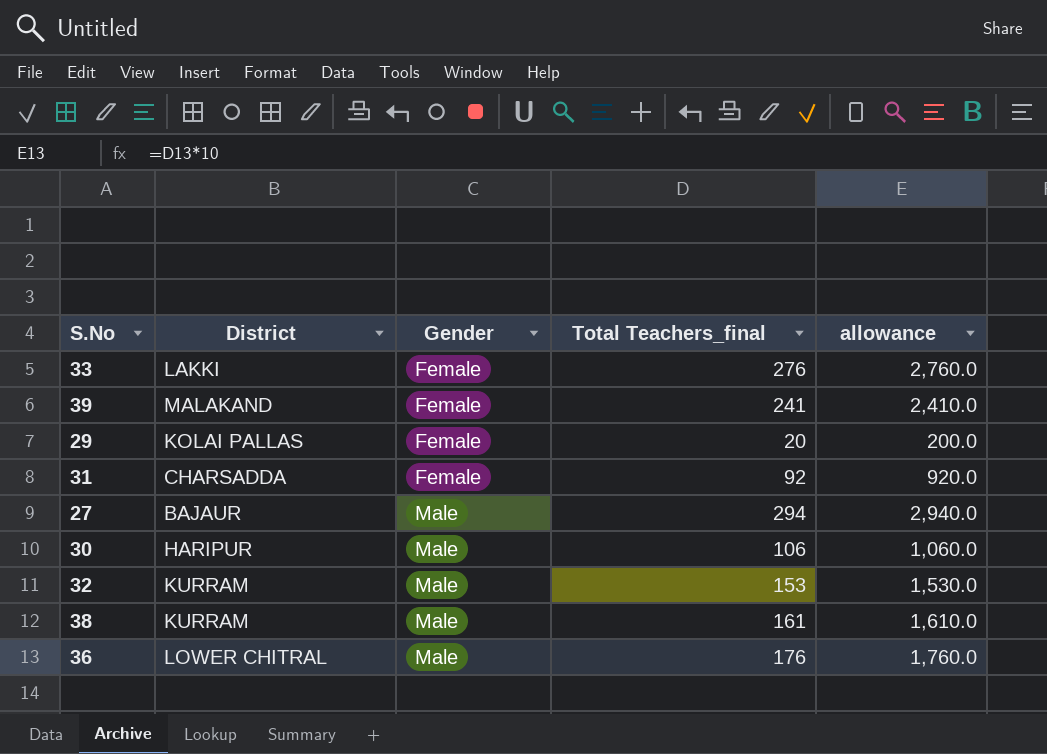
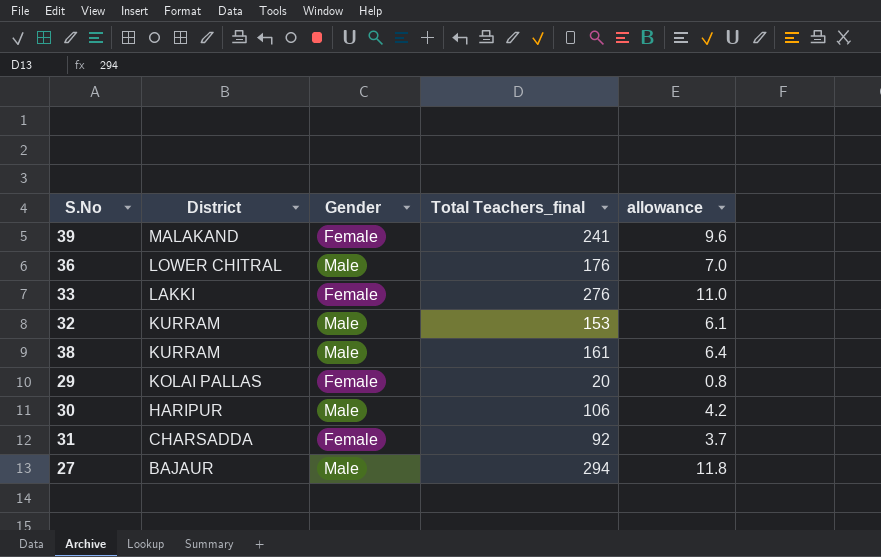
row order: Gender ascending -> District descending
column allowance | formula: [Total Teachers_final] * 10 -> [Total Teachers_final] * 0.04

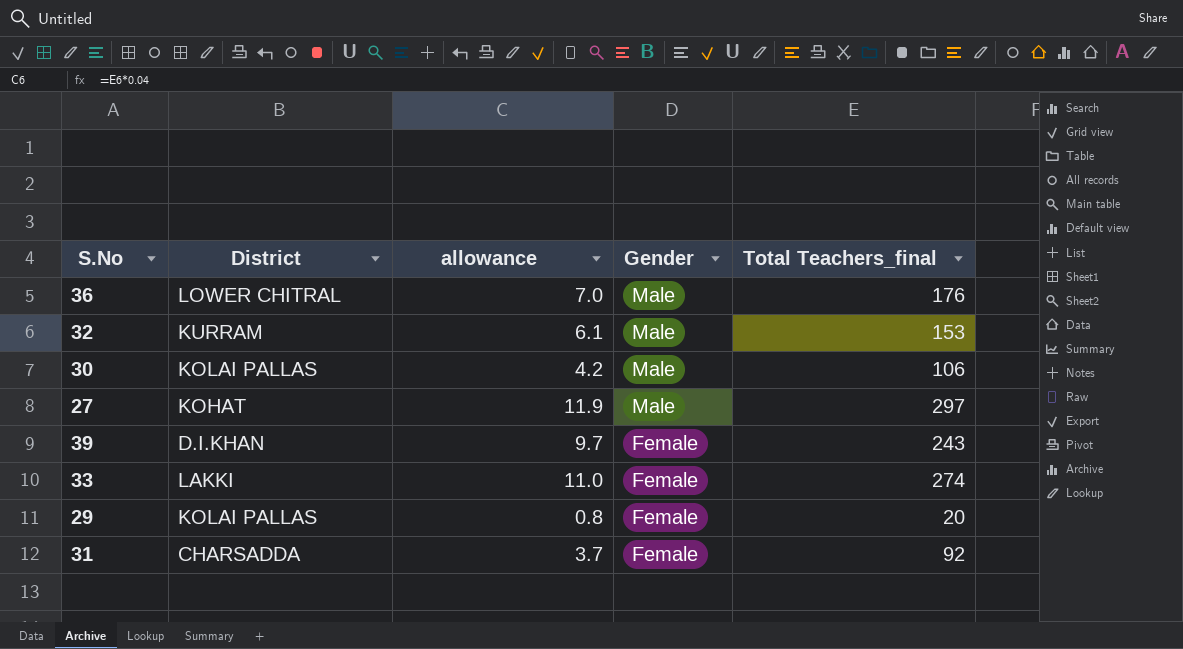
row order: District descending -> Gender descending
column allowance | position: 5 -> 3
row 38: KURRAM | Male | 161 | 6.4 -> none
30 | District: HARIPUR -> KOLAI PALLAS
27 | District: BAJAUR -> KOHAT
27 | allowance: 11.8 -> 11.9
27 | Total Teachers_final: 294 -> 297
39 | District: MALAKAND -> D.I.KHAN
39 | allowance: 9.6 -> 9.7
39 | Total Teachers_final: 241 -> 243
33 | Total Teachers_final: 276 -> 274

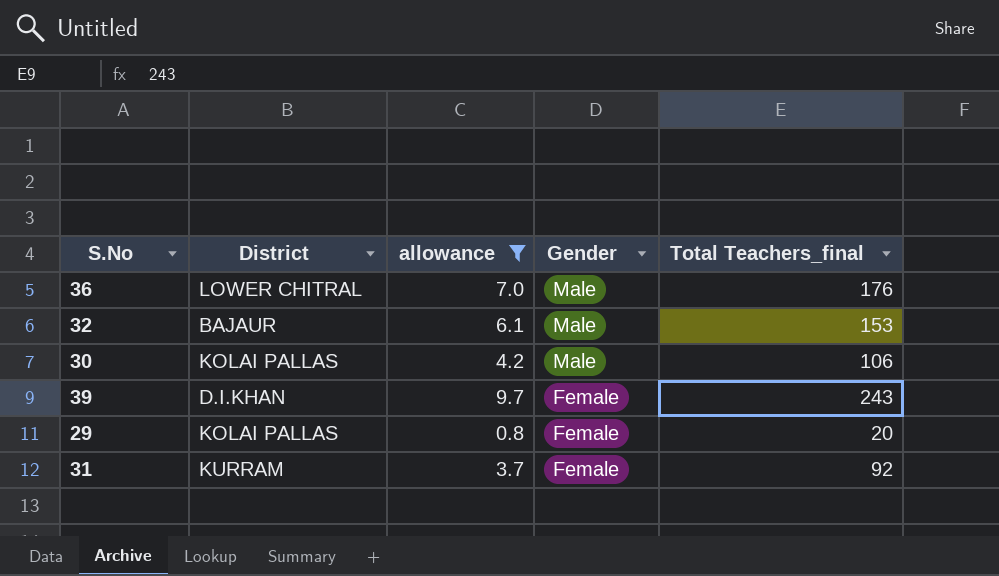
filter: none -> allowance <= 9.7
32 | District: KURRAM -> BAJAUR
31 | District: CHARSADDA -> KURRAM

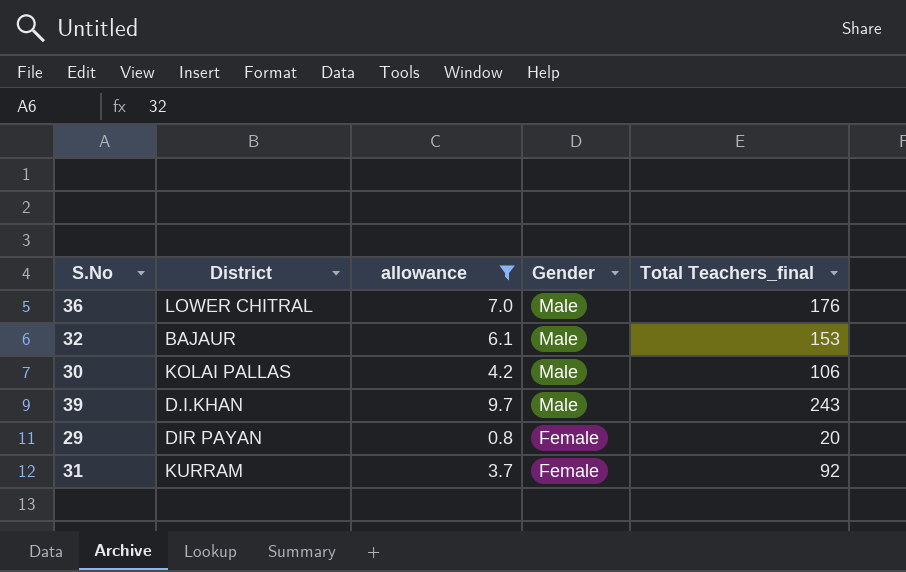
39 | Gender: Female -> Male
29 | District: KOLAI PALLAS -> DIR PAYAN

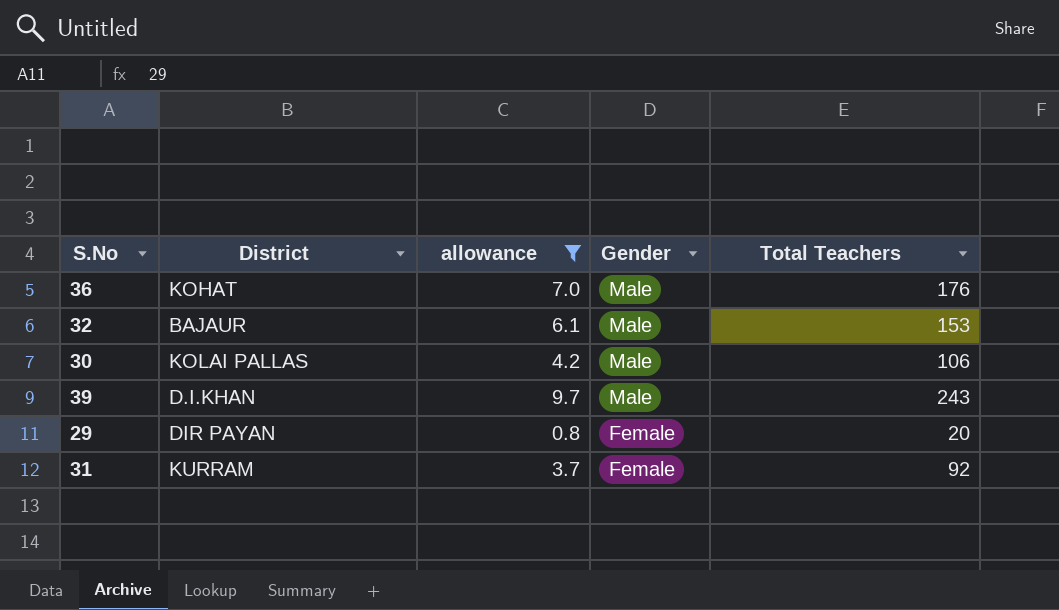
column name: Total Teachers_final -> Total Teachers
36 | District: LOWER CHITRAL -> KOHAT

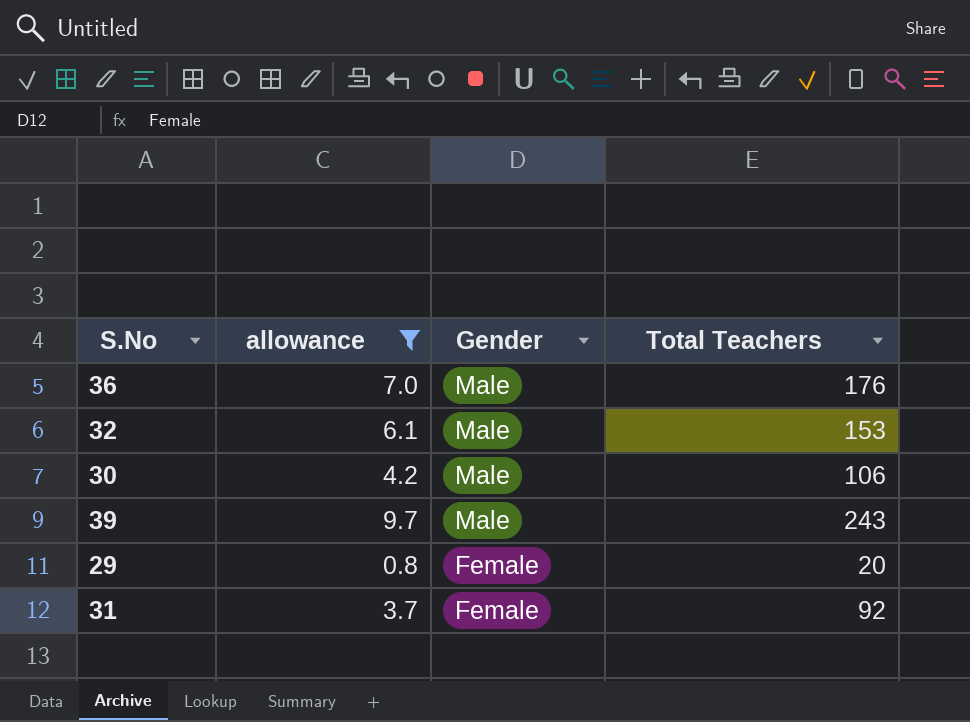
column District | position: 2 -> none

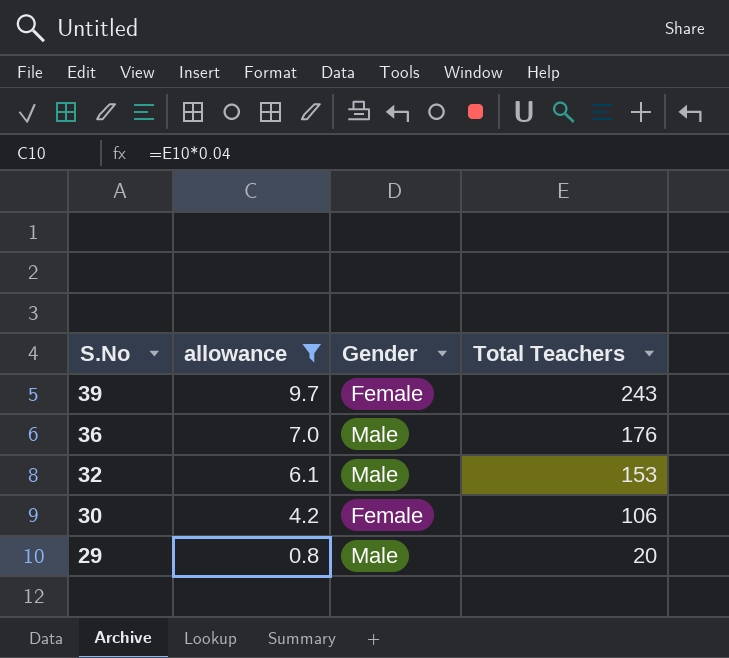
row order: Gender descending -> S.No descending
row 31: 3.7 | Female | 92 -> none
39 | Gender: Male -> Female
30 | Gender: Male -> Female
29 | Gender: Female -> Male

